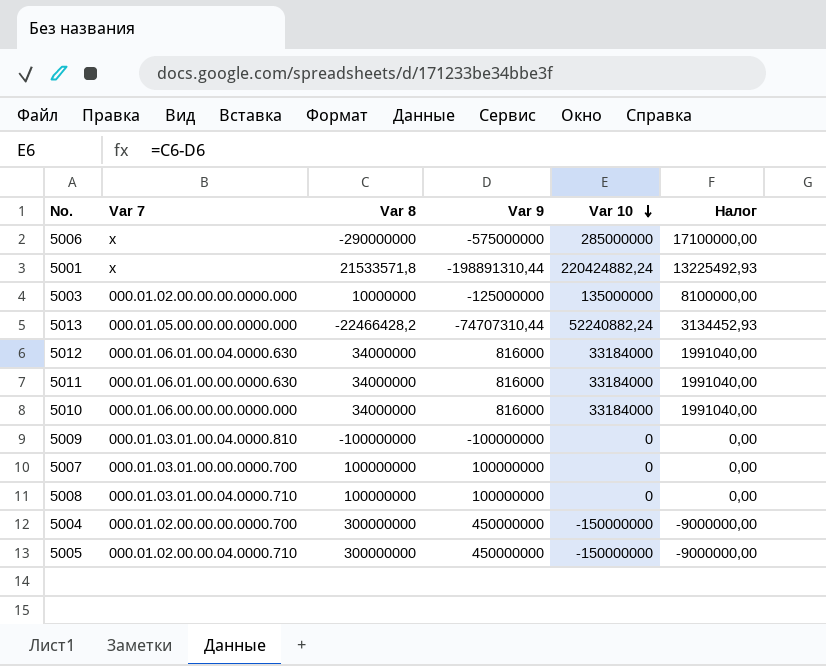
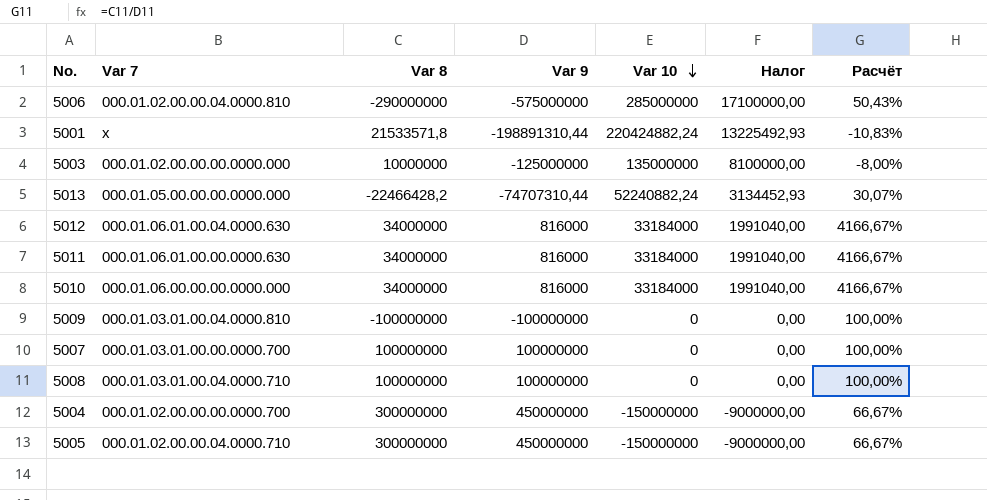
column Расчёт | formula: none -> [Var 8] / [Var 9]
5006 | Var 7: х -> 000.01.02.00.00.04.0000.810

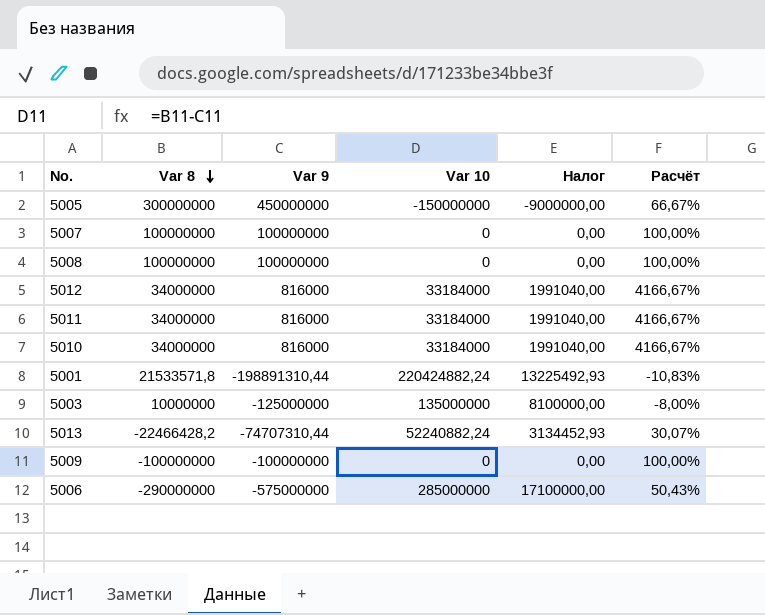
row order: Var 10 descending -> Var 8 descending
column Var 7 | position: 2 -> none
row 5004: 000.01.02.00.00.00.0000.700 | 300000000 | 450000000 | -150000000 | -9000000,00 | 66,67% -> none

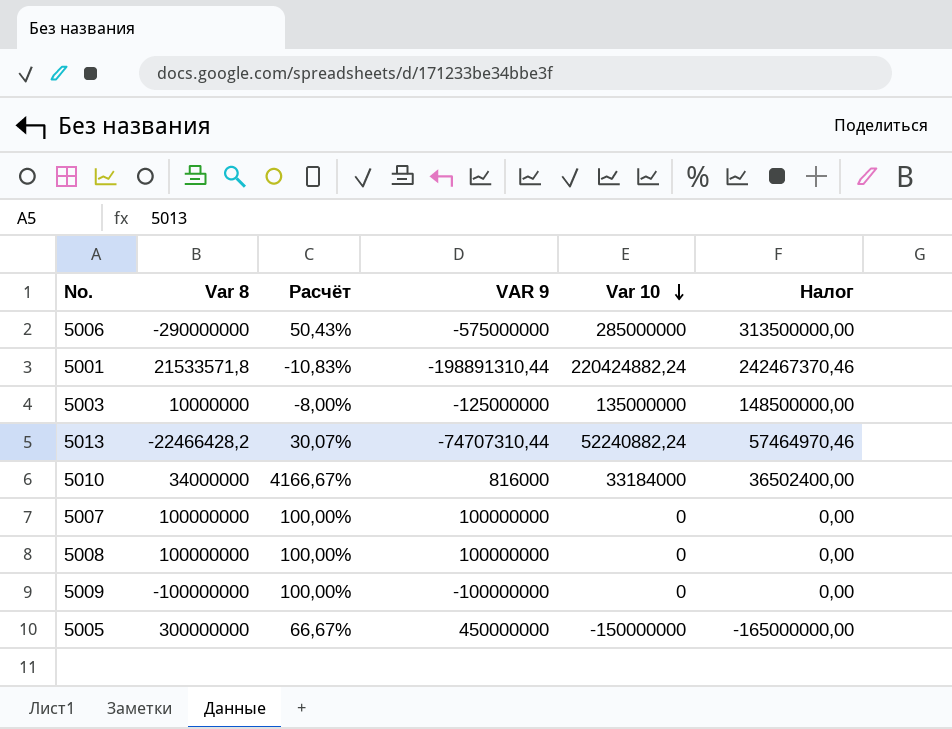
row order: Var 8 descending -> Var 10 descending
column Расчёт | position: 6 -> 3
column name: Var 9 -> VAR 9
column Налог | formula: [Var 10] * 0,06 -> [Var 10] * 1,1
row 5012: 34000000 | 816000 | 33184000 | 1991040,00 | 4166,67% -> none
row 5011: 34000000 | 816000 | 33184000 | 1991040,00 | 4166,67% -> none

